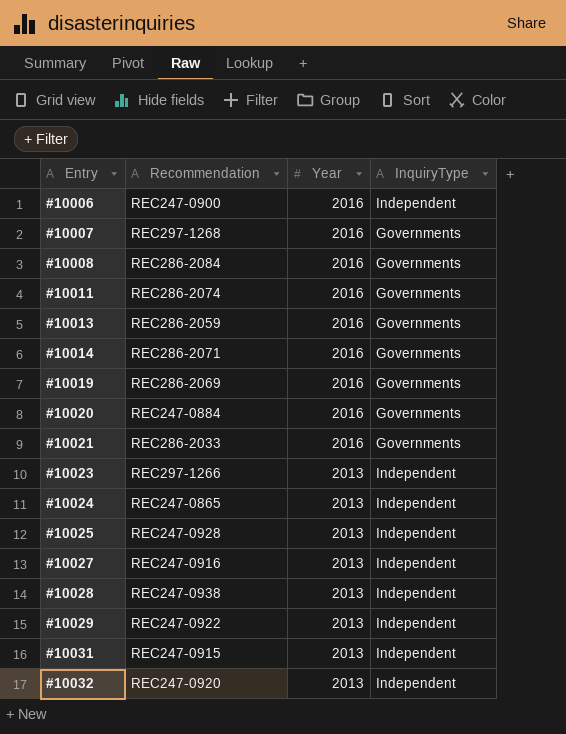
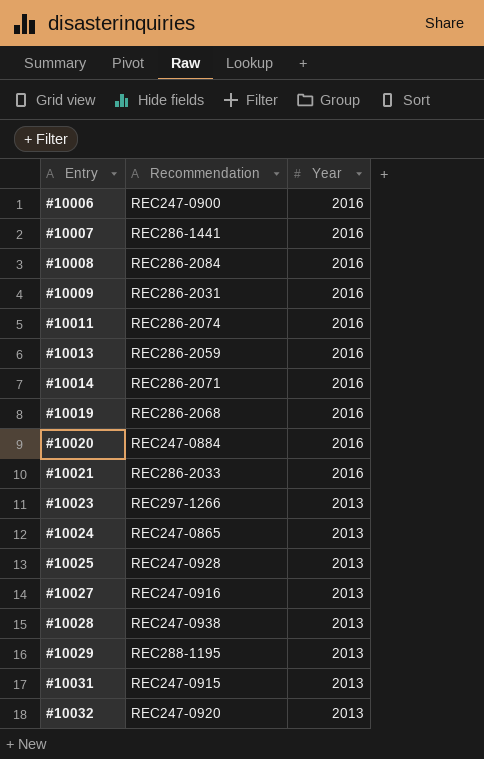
column InquiryType | position: 4 -> none
#10007 | Recommendation: REC297-1268 -> REC286-1441
row #10009: none -> REC286-2031 | 2016
#10019 | Recommendation: REC286-2069 -> REC286-2068
#10029 | Recommendation: REC247-0922 -> REC288-1195

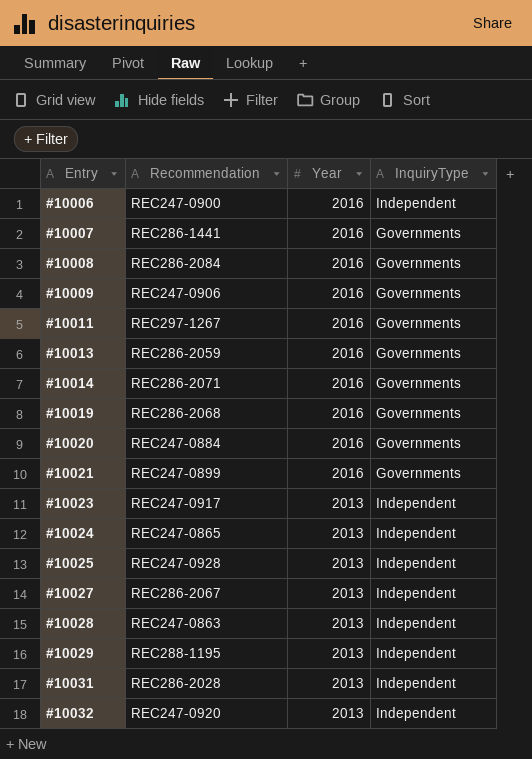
column InquiryType | position: none -> 4
#10009 | Recommendation: REC286-2031 -> REC247-0906
#10011 | Recommendation: REC286-2074 -> REC297-1267
#10021 | Recommendation: REC286-2033 -> REC247-0899
#10023 | Recommendation: REC297-1266 -> REC247-0917
#10027 | Recommendation: REC247-0916 -> REC286-2067
#10028 | Recommendation: REC247-0938 -> REC247-0863
#10031 | Recommendation: REC247-0915 -> REC286-2028

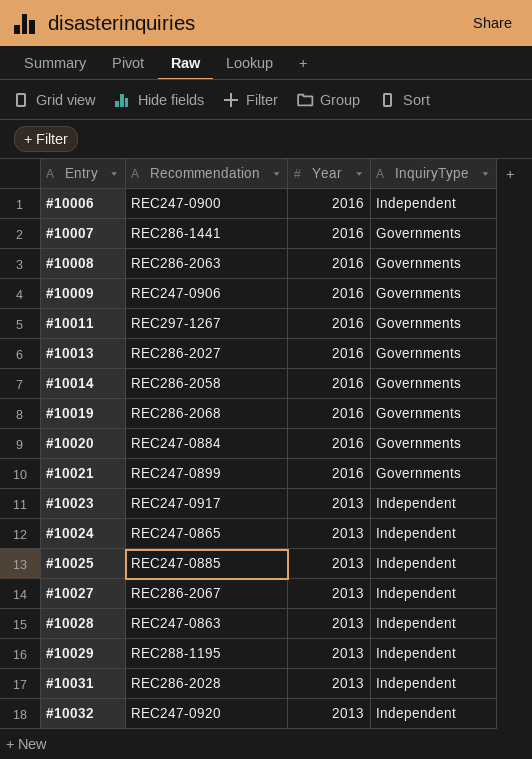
#10008 | Recommendation: REC286-2084 -> REC286-2063
#10013 | Recommendation: REC286-2059 -> REC286-2027
#10014 | Recommendation: REC286-2071 -> REC286-2058
#10025 | Recommendation: REC247-0928 -> REC247-0885

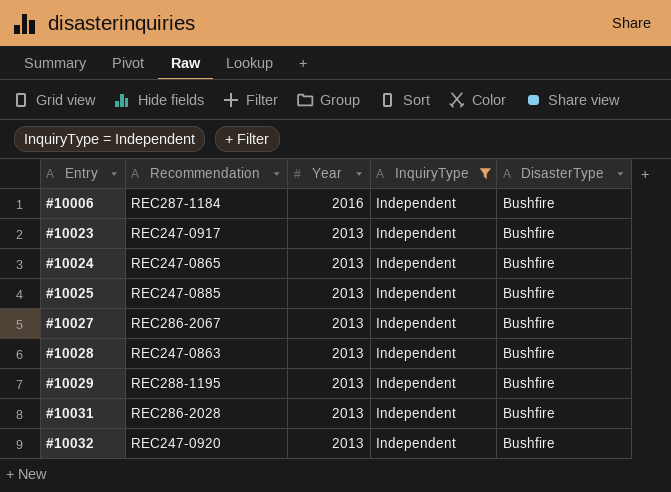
filter: none -> InquiryType = Independent
column DisasterType | position: none -> 5
#10006 | Recommendation: REC247-0900 -> REC287-1184

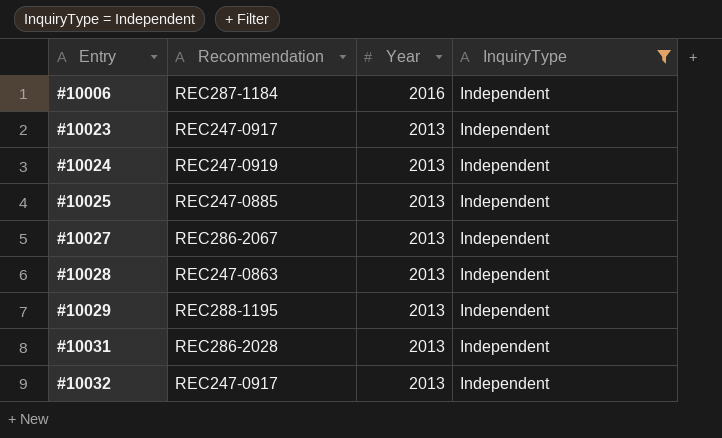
column DisasterType | position: 5 -> none
#10024 | Recommendation: REC247-0865 -> REC247-0919
#10032 | Recommendation: REC247-0920 -> REC247-0917

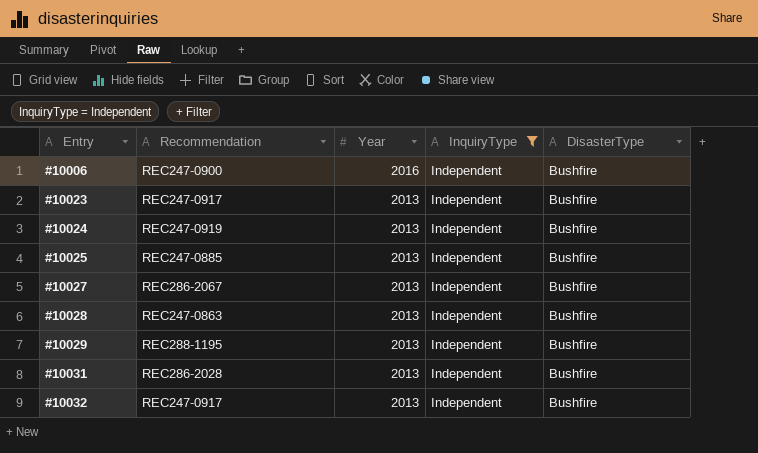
column DisasterType | position: none -> 5
#10006 | Recommendation: REC287-1184 -> REC247-0900

